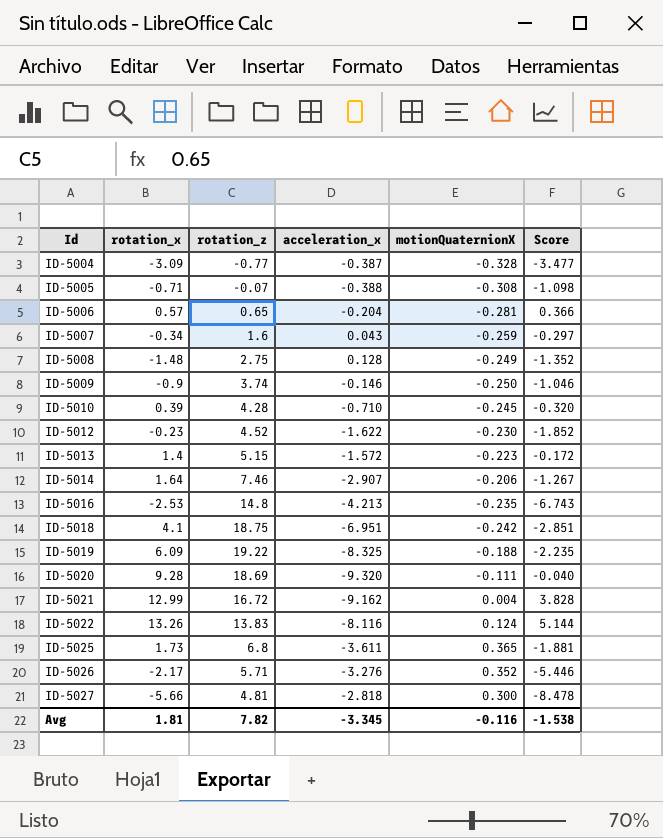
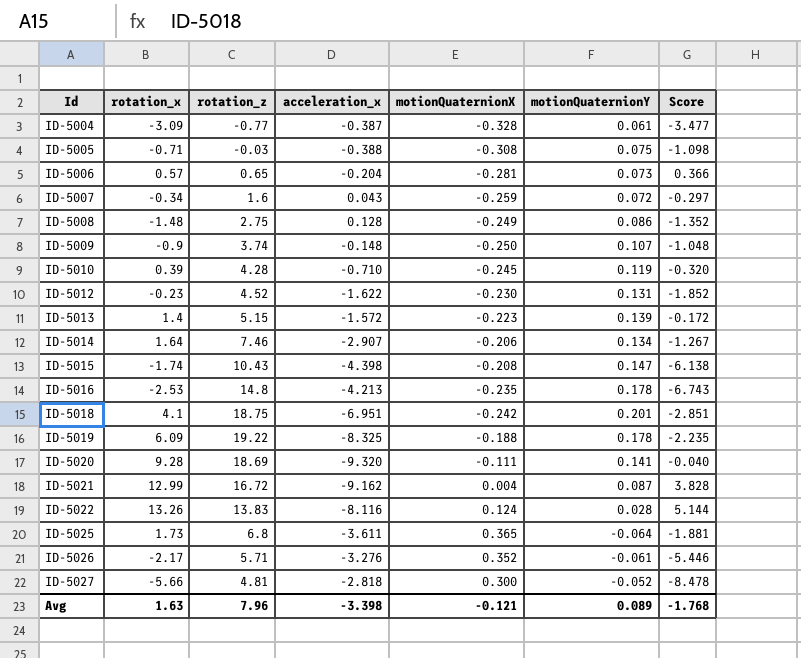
column motionQuaternionY | position: none -> 6
ID-5005 | rotation_z: -0.07 -> -0.03
ID-5009 | acceleration_x: -0.146 -> -0.148
ID-5009 | Score: -1.046 -> -1.048
row ID-5015: none -> -1.74 | 10.43 | -4.398 | -0.208 | 0.147 | -6.138
Avg | rotation_x: 1.81 -> 1.63
Avg | rotation_z: 7.82 -> 7.96
Avg | acceleration_x: -3.345 -> -3.398
Avg | motionQuaternionX: -0.116 -> -0.121
Avg | Score: -1.538 -> -1.768

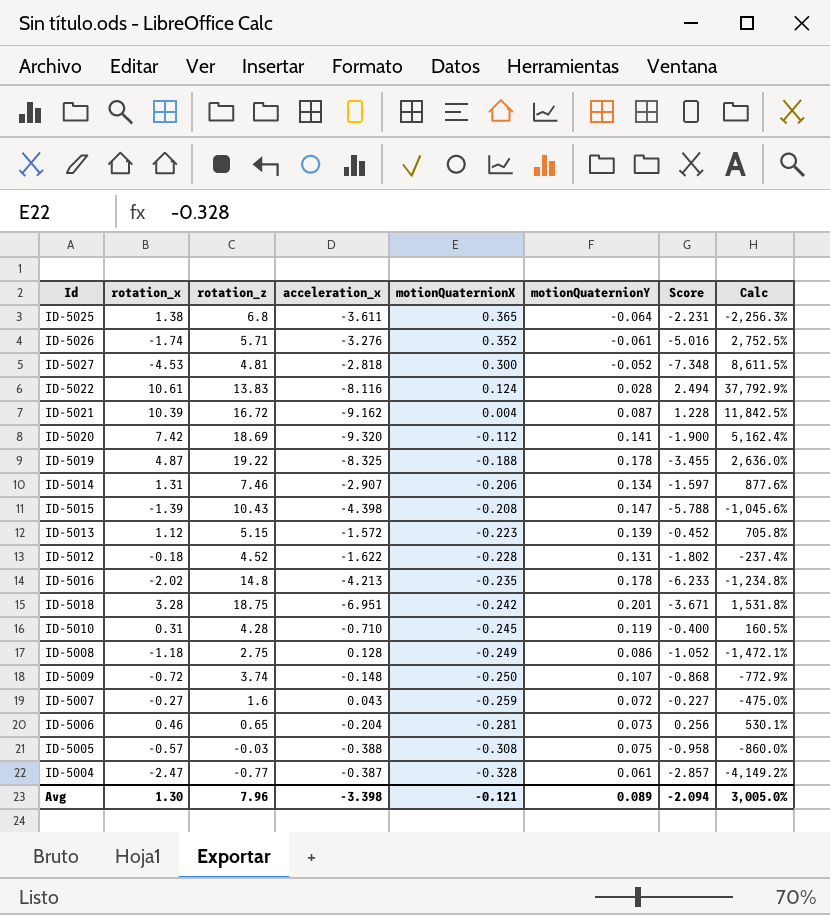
row order: Id ascending -> motionQuaternionX descending
column Calc | formula: none -> ([rotation_x] - [motionQuaternionY]) / [motionQuaternionY]
ID-5025 | rotation_x: 1.73 -> 1.38
ID-5025 | Score: -1.881 -> -2.231
ID-5026 | rotation_x: -2.17 -> -1.74
ID-5026 | Score: -5.446 -> -5.016
ID-5027 | rotation_x: -5.66 -> -4.53
ID-5027 | Score: -8.478 -> -7.348
ID-5022 | rotation_x: 13.26 -> 10.61
ID-5022 | Score: 5.144 -> 2.494
ID-5021 | rotation_x: 12.99 -> 10.39
ID-5021 | Score: 3.828 -> 1.228
ID-5020 | rotation_x: 9.28 -> 7.42
ID-5020 | motionQuaternionX: -0.111 -> -0.112
ID-5020 | Score: -0.040 -> -1.900
ID-5019 | rotation_x: 6.09 -> 4.87
ID-5019 | Score: -2.235 -> -3.455
ID-5014 | rotation_x: 1.64 -> 1.31
ID-5014 | Score: -1.267 -> -1.597
ID-5015 | rotation_x: -1.74 -> -1.39
ID-5015 | Score: -6.138 -> -5.788
ID-5013 | rotation_x: 1.4 -> 1.12
ID-5013 | Score: -0.172 -> -0.452
ID-5012 | rotation_x: -0.23 -> -0.18
ID-5012 | motionQuaternionX: -0.230 -> -0.228
ID-5012 | Score: -1.852 -> -1.802
ID-5016 | rotation_x: -2.53 -> -2.02
ID-5016 | Score: -6.743 -> -6.233
ID-5018 | rotation_x: 4.1 -> 3.28
ID-5018 | Score: -2.851 -> -3.671
ID-5010 | rotation_x: 0.39 -> 0.31
ID-5010 | Score: -0.320 -> -0.400
ID-5008 | rotation_x: -1.48 -> -1.18
ID-5008 | Score: -1.352 -> -1.052
ID-5009 | rotation_x: -0.9 -> -0.72
ID-5009 | Score: -1.048 -> -0.868
ID-5007 | rotation_x: -0.34 -> -0.27
ID-5007 | Score: -0.297 -> -0.227
ID-5006 | rotation_x: 0.57 -> 0.46
ID-5006 | Score: 0.366 -> 0.256
ID-5005 | rotation_x: -0.71 -> -0.57
ID-5005 | Score: -1.098 -> -0.958
ID-5004 | rotation_x: -3.09 -> -2.47
ID-5004 | Score: -3.477 -> -2.857
Avg | rotation_x: 1.63 -> 1.30
Avg | Score: -1.768 -> -2.094

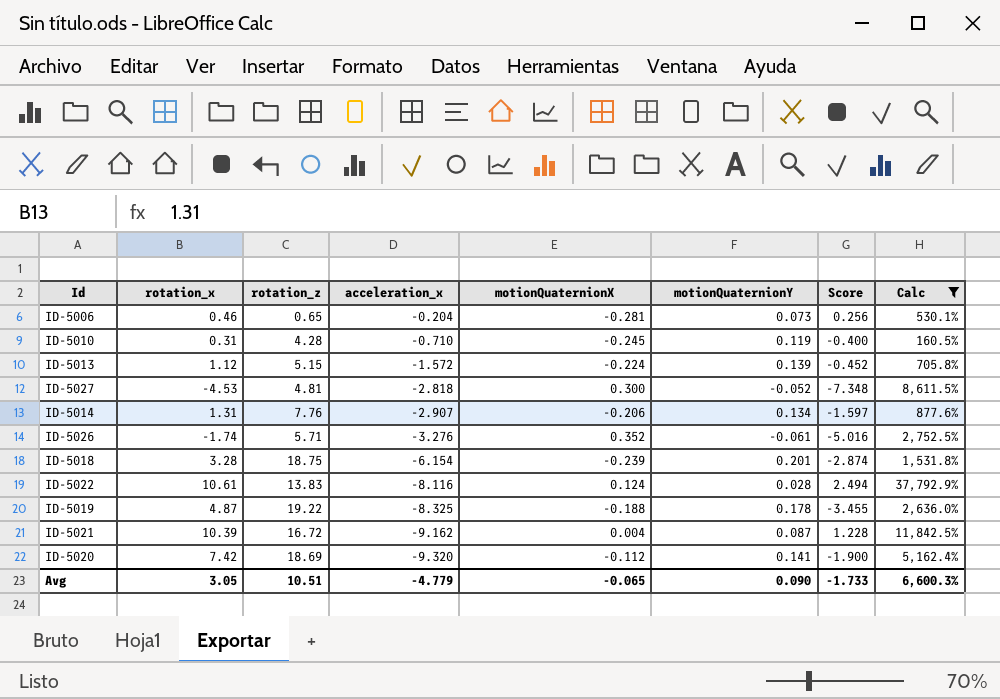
filter: none -> Calc >= 160.5%
row order: motionQuaternionX descending -> acceleration_x descending
ID-5013 | motionQuaternionX: -0.223 -> -0.224
ID-5014 | rotation_z: 7.46 -> 7.76
ID-5018 | acceleration_x: -6.951 -> -6.154
ID-5018 | motionQuaternionX: -0.242 -> -0.239
ID-5018 | Score: -3.671 -> -2.874
Avg | rotation_x: 1.30 -> 3.05
Avg | rotation_z: 7.96 -> 10.51
Avg | acceleration_x: -3.398 -> -4.779
Avg | motionQuaternionX: -0.121 -> -0.065
Avg | motionQuaternionY: 0.089 -> 0.090
Avg | Score: -2.094 -> -1.733
Avg | Calc: 3,005.0% -> 6,600.3%

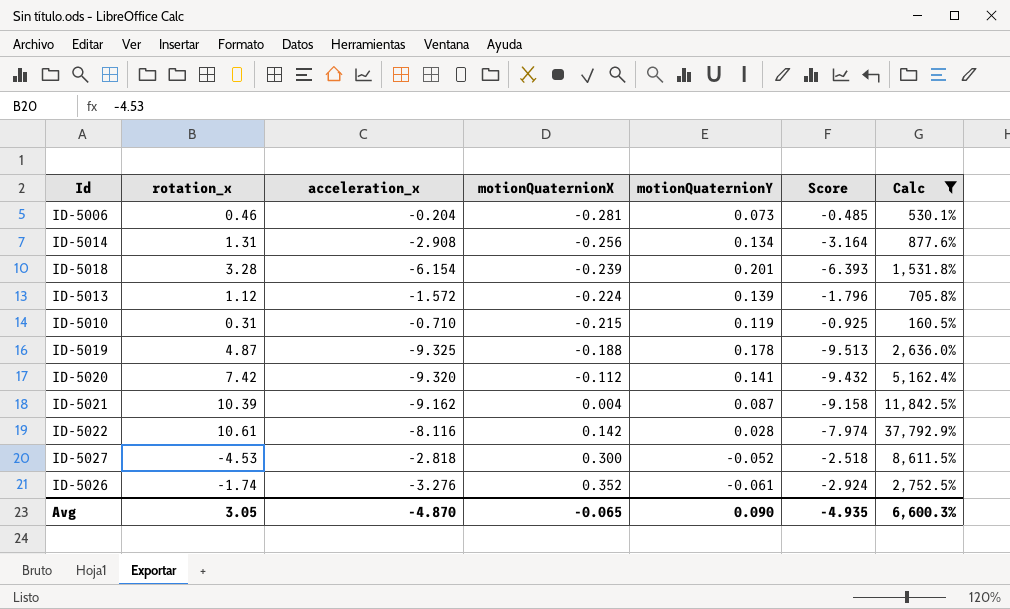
row order: acceleration_x descending -> motionQuaternionX ascending
column rotation_z | position: 3 -> none
column Score | formula: [rotation_x] + [acceleration_x] -> [acceleration_x] + [motionQuaternionX]
ID-5014 | acceleration_x: -2.907 -> -2.908
ID-5014 | motionQuaternionX: -0.206 -> -0.256
ID-5010 | motionQuaternionX: -0.245 -> -0.215
ID-5019 | acceleration_x: -8.325 -> -9.325
ID-5022 | motionQuaternionX: 0.124 -> 0.142
Avg | acceleration_x: -4.779 -> -4.870
Avg | Score: -1.733 -> -4.935

